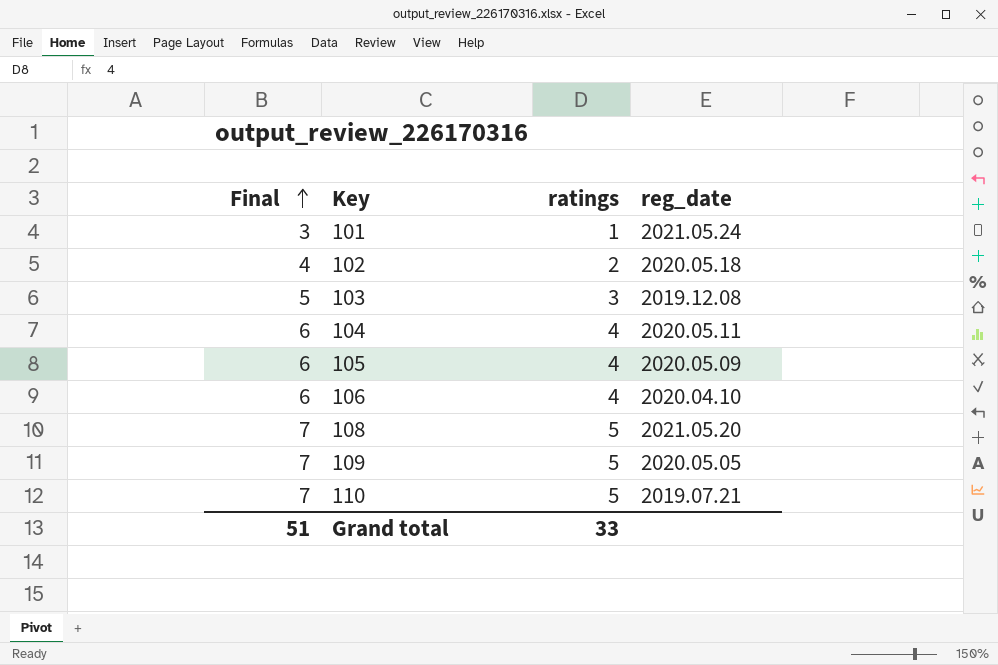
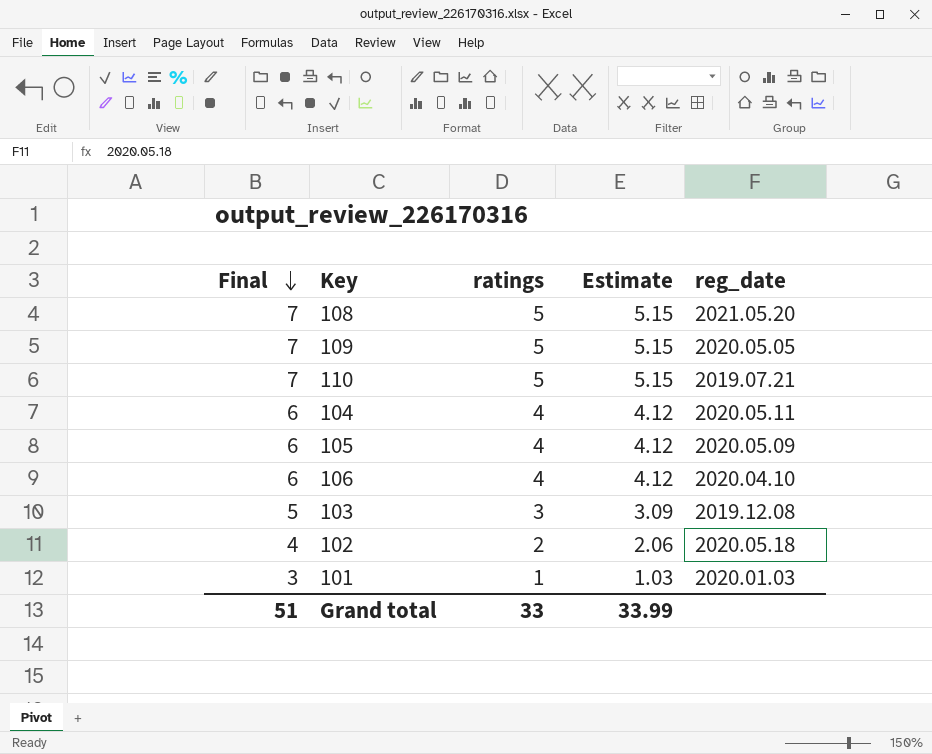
row order: Final ascending -> Final descending
column Estimate | formula: none -> [ratings] * 1.03
101 | reg_date: 2021.05.24 -> 2020.01.03

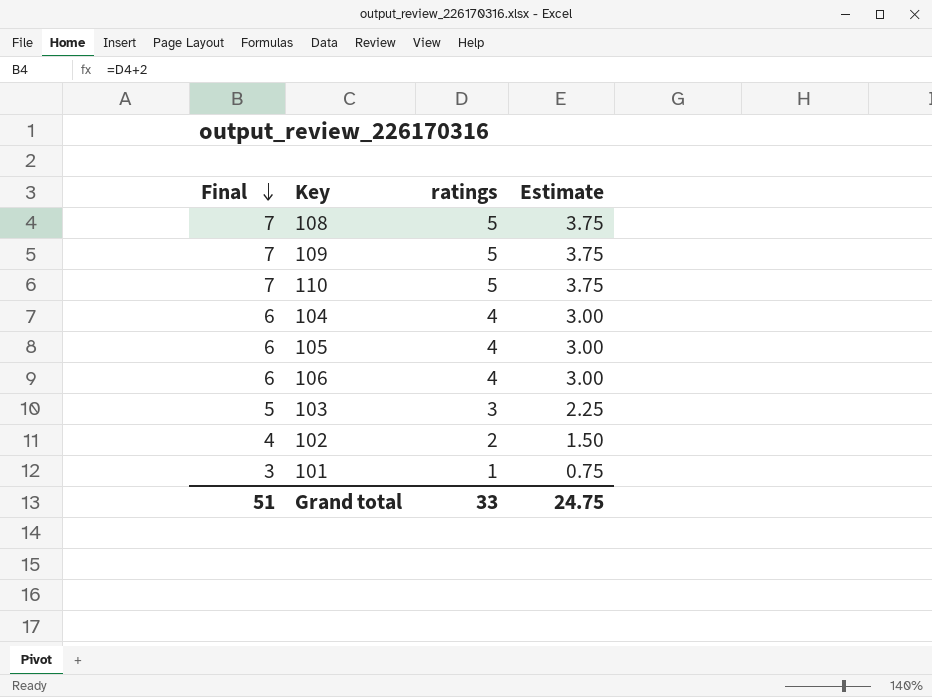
column reg_date | position: 5 -> none
column Estimate | formula: [ratings] * 1.03 -> [ratings] * 0.75
Grand total | Estimate: 33.99 -> 24.75

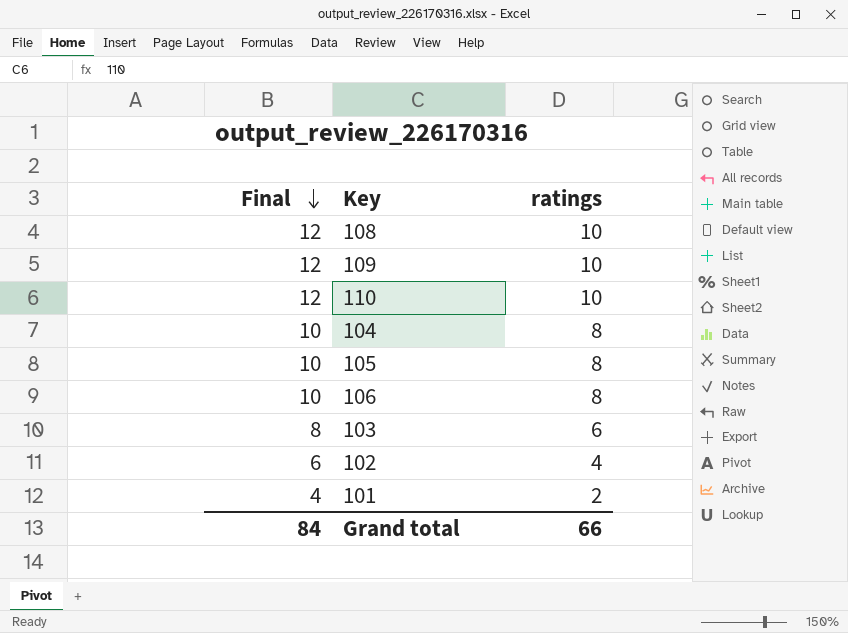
column Estimate | formula: [ratings] * 0.75 -> none
108 | Final: 7 -> 12
108 | ratings: 5 -> 10
109 | Final: 7 -> 12
109 | ratings: 5 -> 10
110 | Final: 7 -> 12
110 | ratings: 5 -> 10
104 | Final: 6 -> 10
104 | ratings: 4 -> 8
105 | Final: 6 -> 10
105 | ratings: 4 -> 8
106 | Final: 6 -> 10
106 | ratings: 4 -> 8
103 | Final: 5 -> 8
103 | ratings: 3 -> 6
102 | Final: 4 -> 6
102 | ratings: 2 -> 4
101 | Final: 3 -> 4
101 | ratings: 1 -> 2
Grand total | Final: 51 -> 84
Grand total | ratings: 33 -> 66

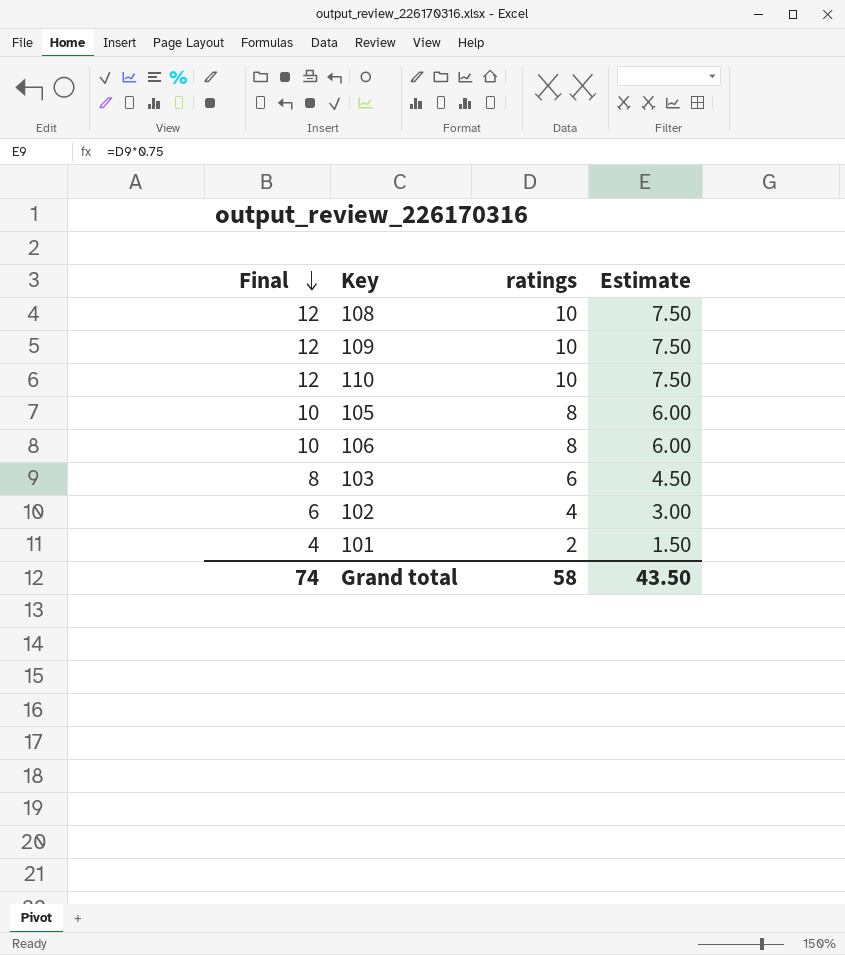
column Estimate | formula: none -> [ratings] * 0.75
row 104: 10 | 8 -> none
Grand total | Final: 84 -> 74
Grand total | ratings: 66 -> 58

